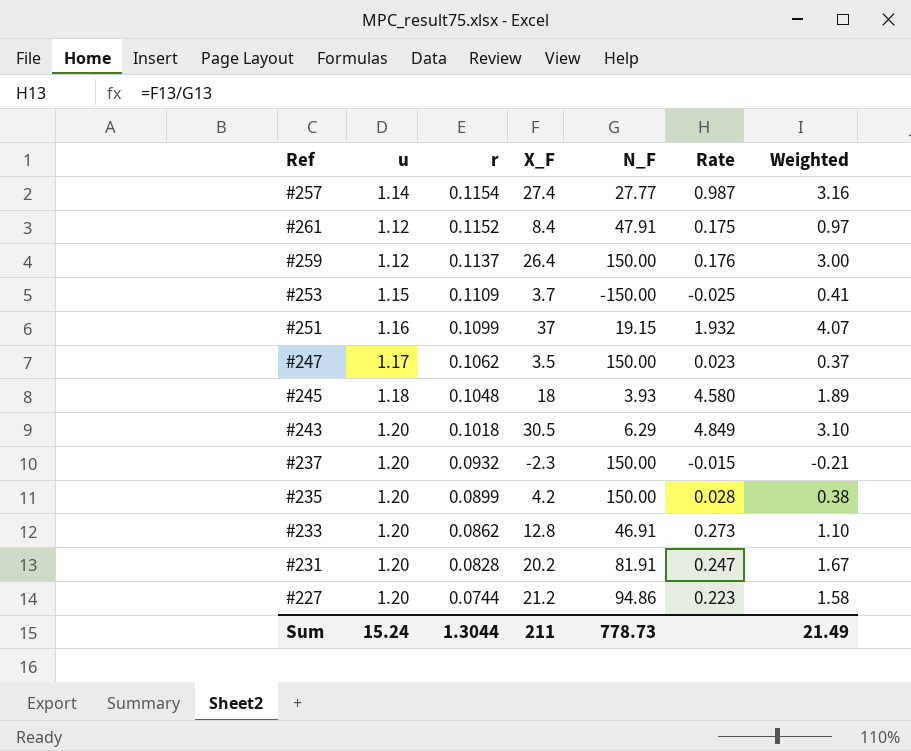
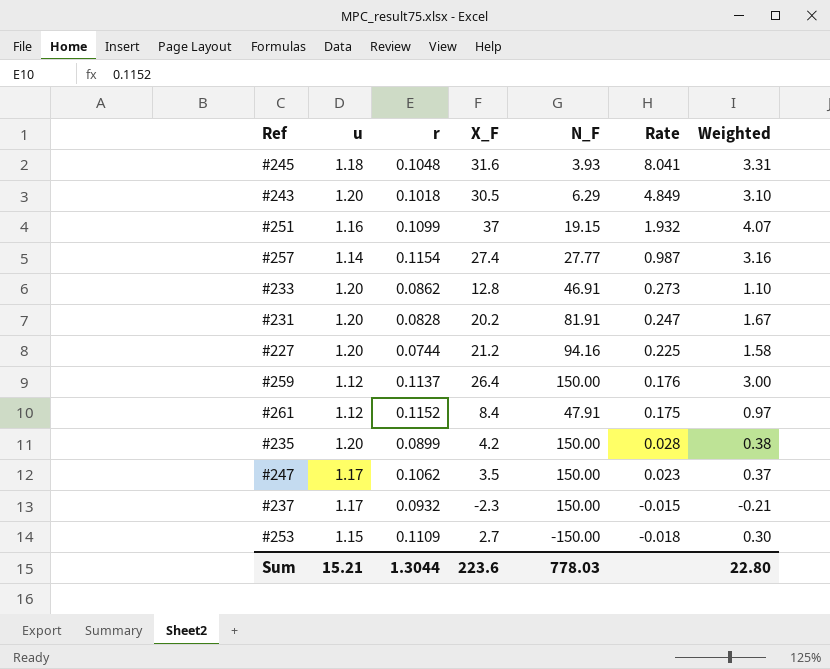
row order: r descending -> Rate descending
#245 | X_F: 18 -> 31.6
#245 | Rate: 4.580 -> 8.041
#245 | Weighted: 1.89 -> 3.31
#227 | N_F: 94.86 -> 94.16
#227 | Rate: 0.223 -> 0.225
#237 | u: 1.20 -> 1.17
#253 | X_F: 3.7 -> 2.7
#253 | Rate: -0.025 -> -0.018
#253 | Weighted: 0.41 -> 0.30
Sum | u: 15.24 -> 15.21
Sum | X_F: 211 -> 223.6
Sum | N_F: 778.73 -> 778.03
Sum | Weighted: 21.49 -> 22.80

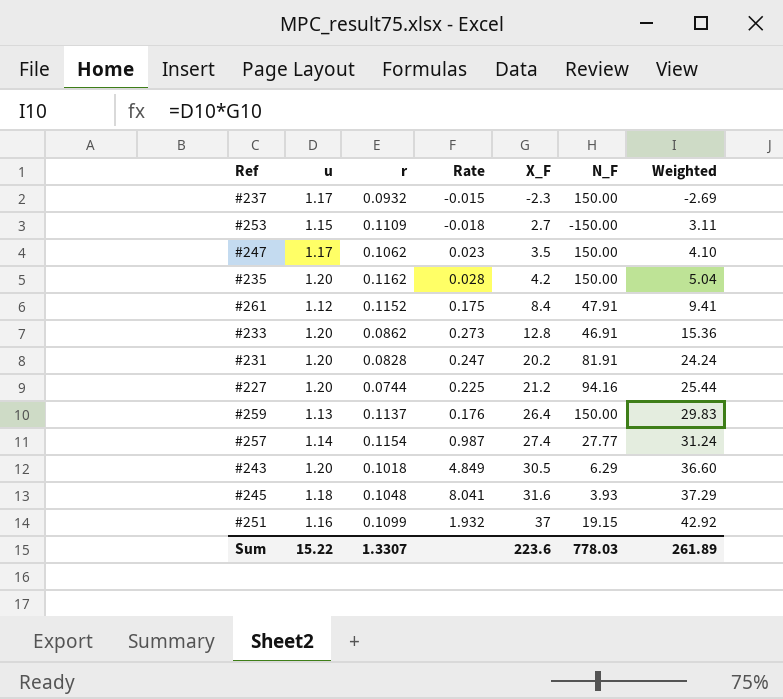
row order: Rate descending -> X_F ascending
column Rate | position: 6 -> 4
column Weighted | formula: [r] * [X_F] -> [u] * [X_F]
#235 | r: 0.0899 -> 0.1162
#259 | u: 1.12 -> 1.13
Sum | u: 15.21 -> 15.22
Sum | r: 1.3044 -> 1.3307
Sum | Weighted: 22.80 -> 261.89

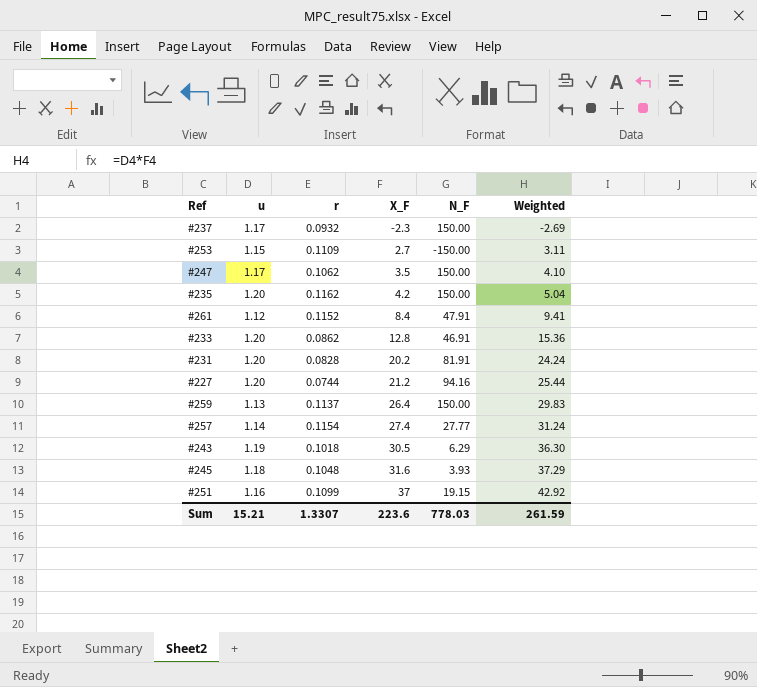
column Rate | formula: [X_F] / [N_F] -> none
#243 | u: 1.20 -> 1.19
#243 | Weighted: 36.60 -> 36.30
Sum | u: 15.22 -> 15.21
Sum | Weighted: 261.89 -> 261.59

